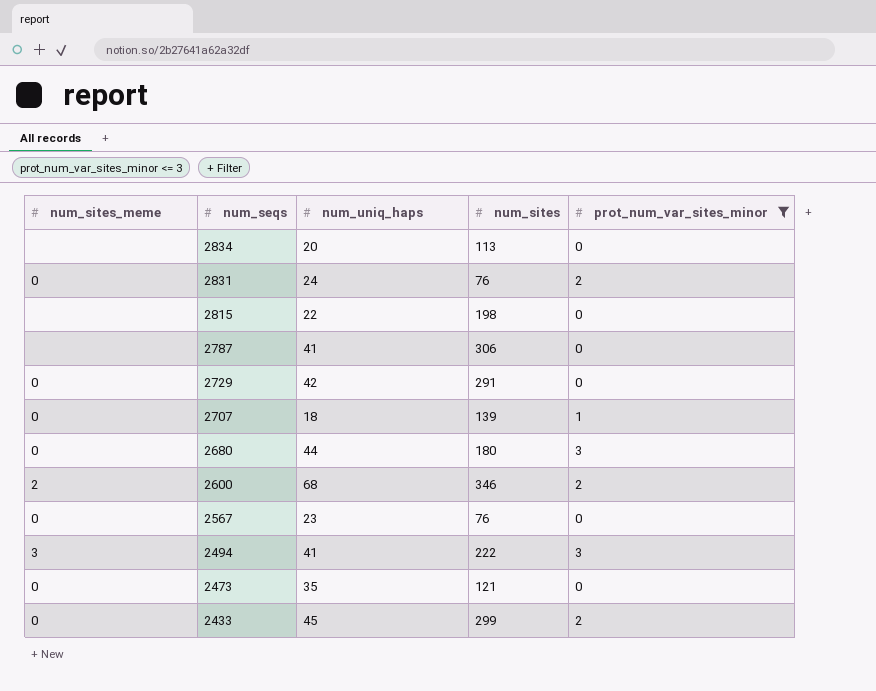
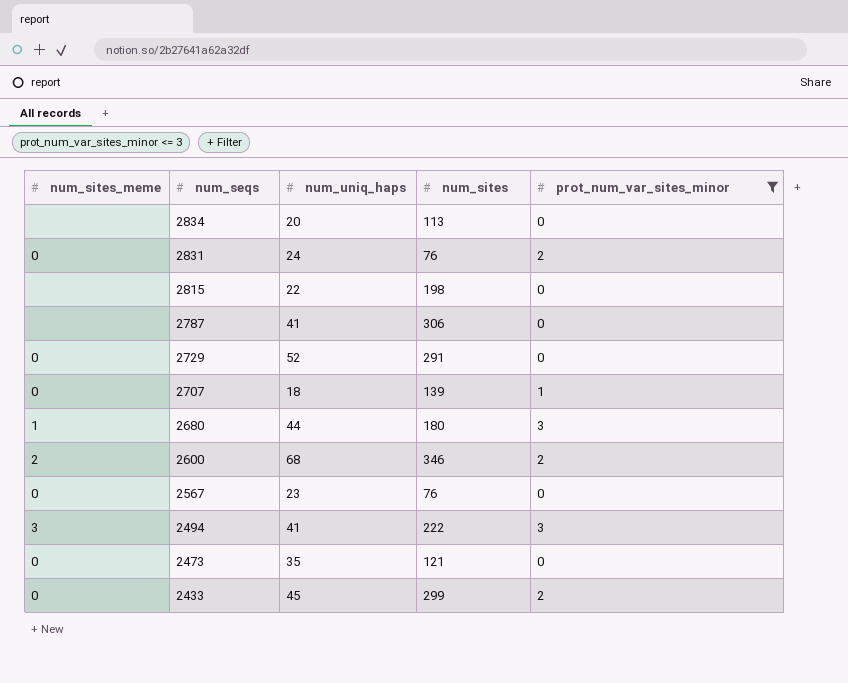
2729 | num_uniq_haps: 42 -> 52
2680 | num_sites_meme: 0 -> 1

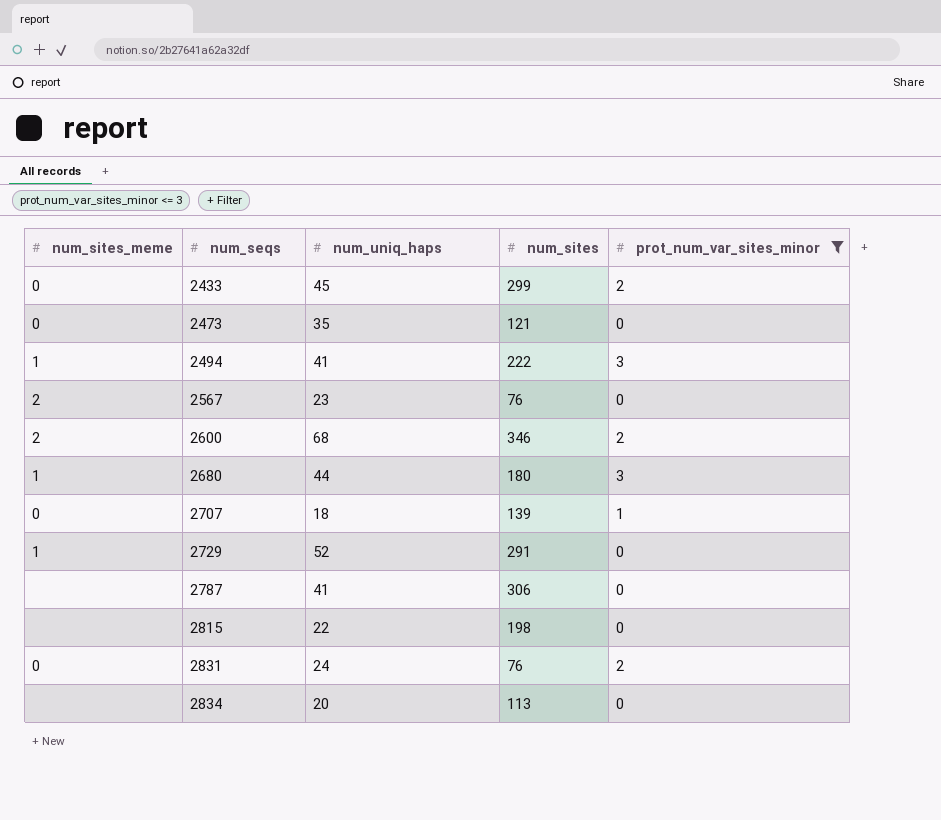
row order: num_seqs descending -> num_seqs ascending
2494 | num_sites_meme: 3 -> 1
2567 | num_sites_meme: 0 -> 2
2729 | num_sites_meme: 0 -> 1

